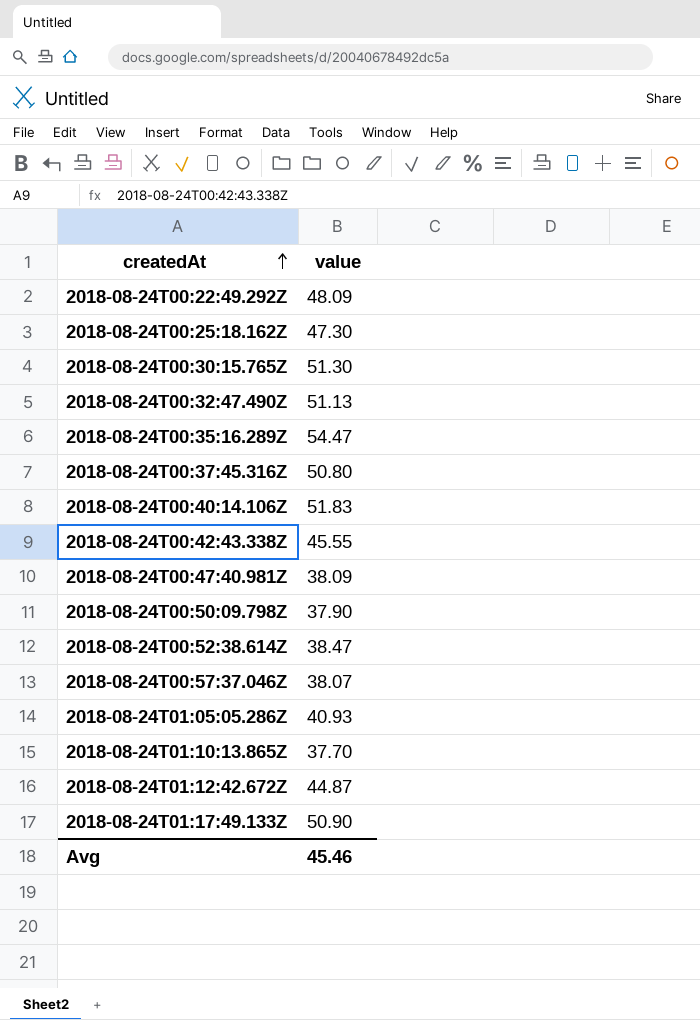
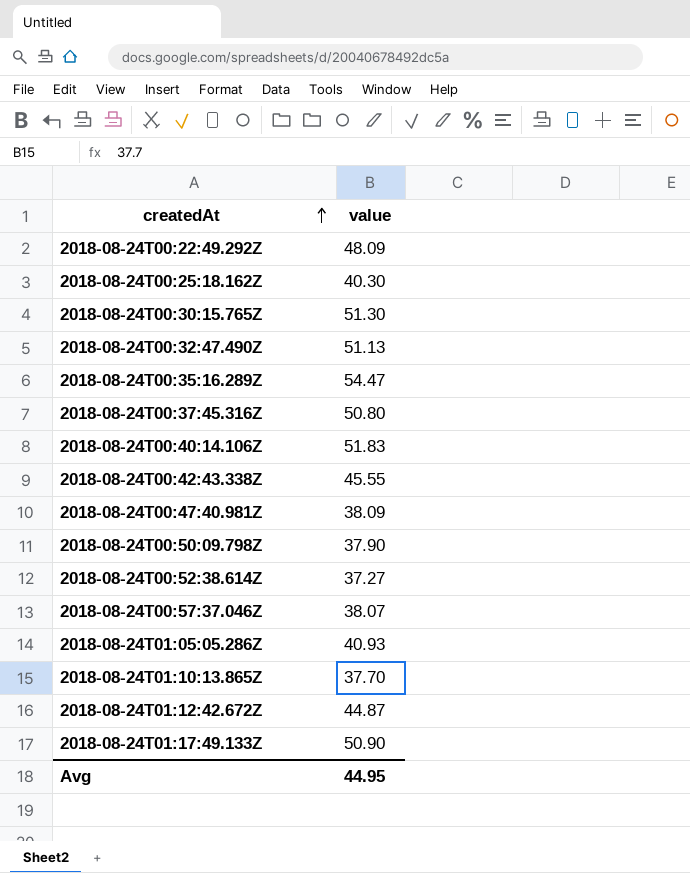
2018-08-24T00:25:18.162Z | value: 47.30 -> 40.30
2018-08-24T00:52:38.614Z | value: 38.47 -> 37.27
Avg | value: 45.46 -> 44.95

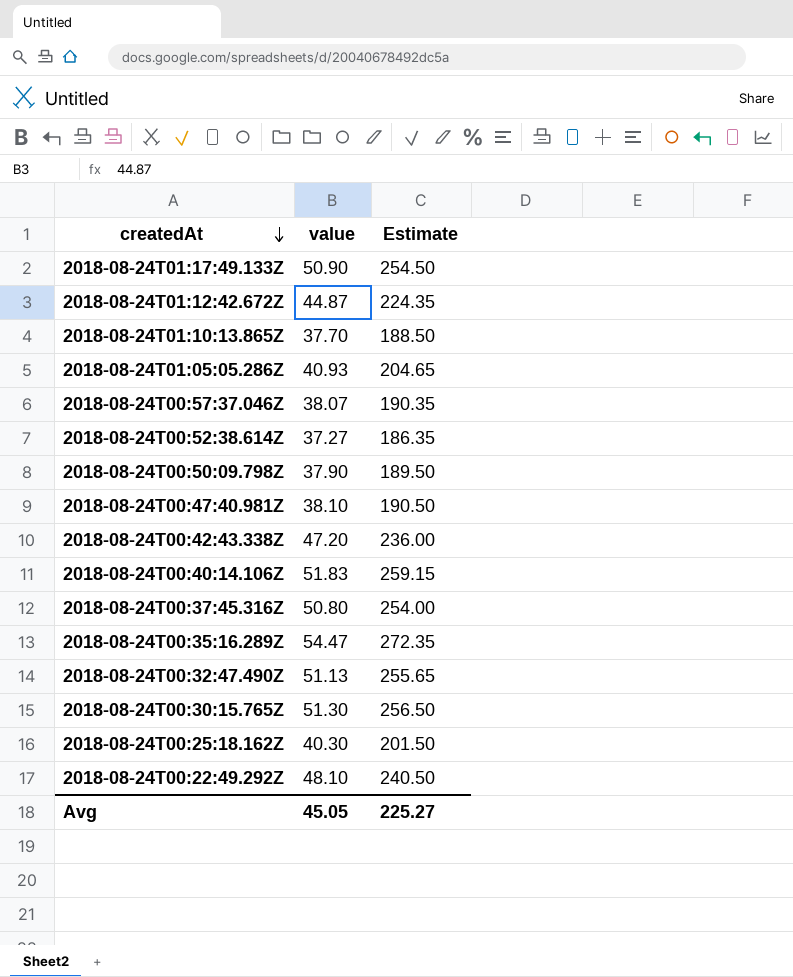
row order: createdAt ascending -> createdAt descending
column Estimate | formula: none -> [value] * 5
2018-08-24T00:47:40.981Z | value: 38.09 -> 38.10
2018-08-24T00:42:43.338Z | value: 45.55 -> 47.20
2018-08-24T00:22:49.292Z | value: 48.09 -> 48.10
Avg | value: 44.95 -> 45.05

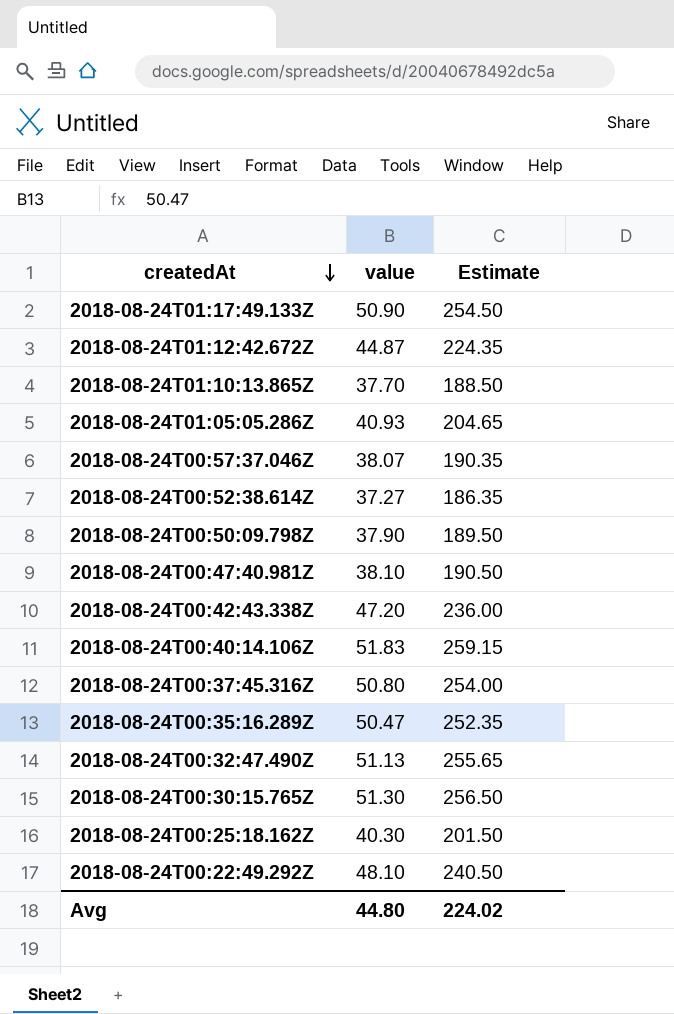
2018-08-24T00:35:16.289Z | value: 54.47 -> 50.47
2018-08-24T00:35:16.289Z | Estimate: 272.35 -> 252.35
Avg | value: 45.05 -> 44.80
Avg | Estimate: 225.27 -> 224.02

